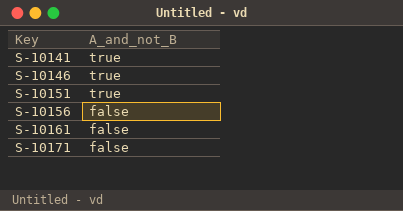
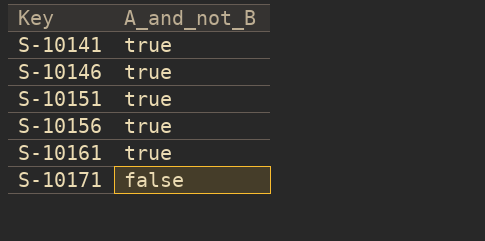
S-10156 | A_and_not_B: false -> true
S-10161 | A_and_not_B: false -> true

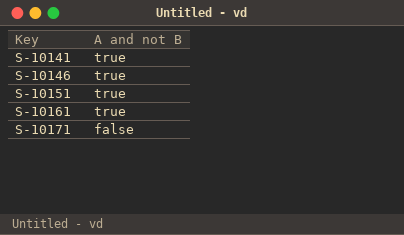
column name: A_and_not_B -> A and not B
row S-10156: true -> none

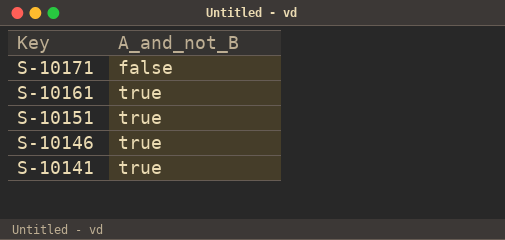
row order: Key ascending -> Key descending
column name: A and not B -> A_and_not_B

